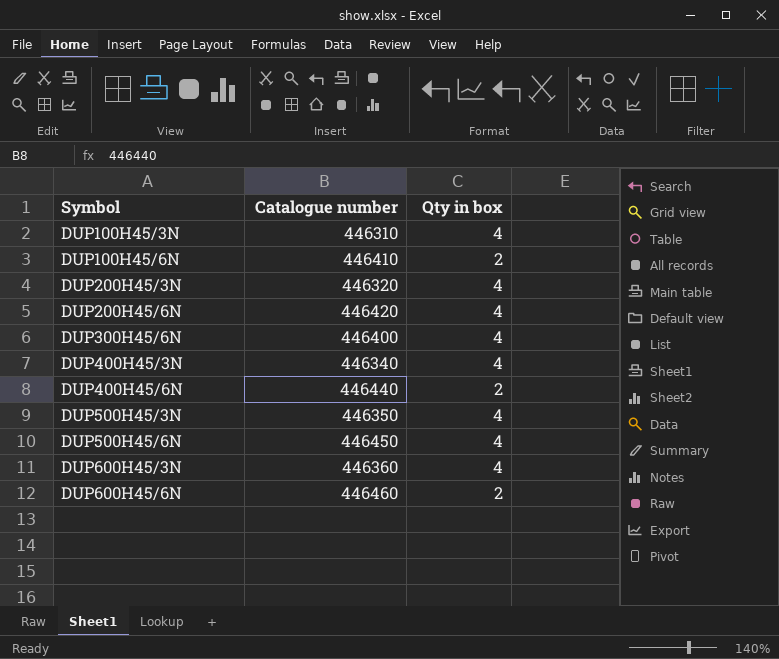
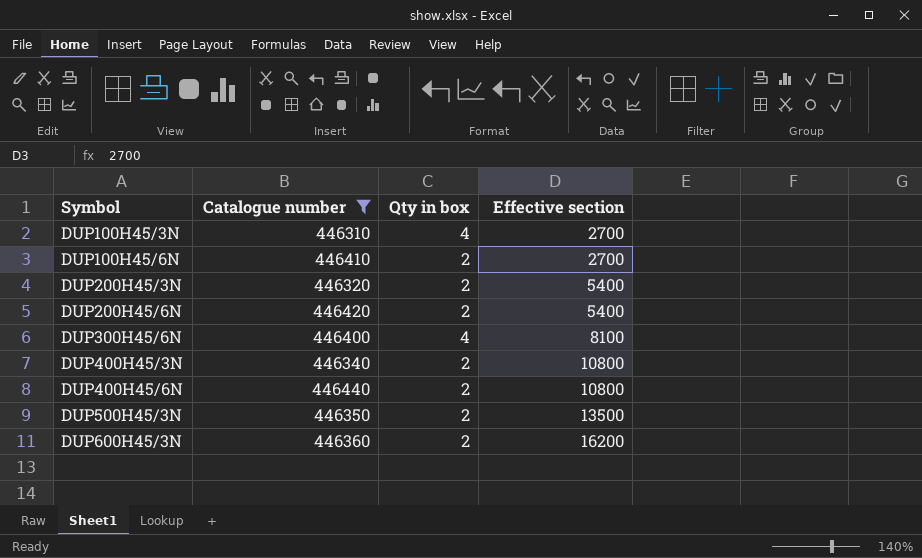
filter: none -> Catalogue number <= 446440
column Effective section | position: none -> 4
DUP200H45/3N | Qty in box: 4 -> 2
DUP200H45/6N | Qty in box: 4 -> 2
DUP400H45/3N | Qty in box: 4 -> 2
DUP500H45/3N | Qty in box: 4 -> 2
DUP600H45/3N | Qty in box: 4 -> 2

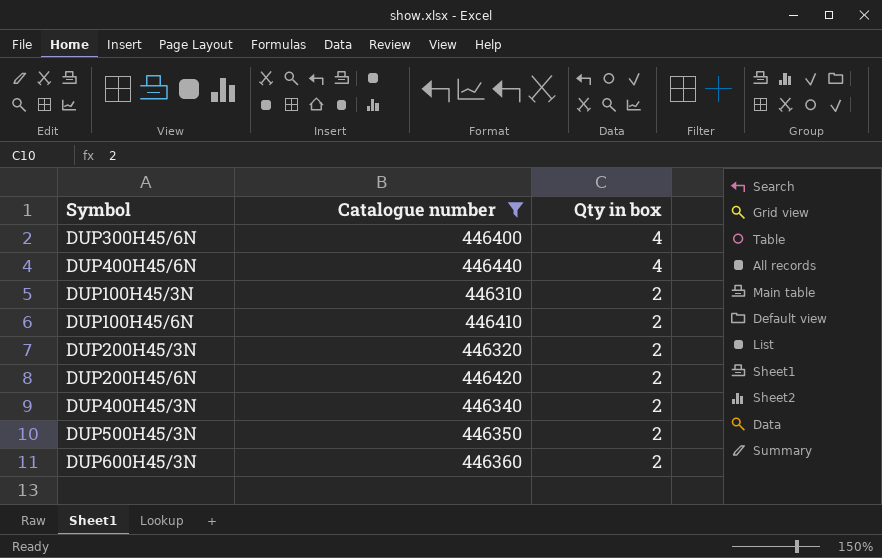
row order: Symbol ascending -> Qty in box descending
column Effective section | position: 4 -> none
DUP400H45/6N | Qty in box: 2 -> 4
DUP100H45/3N | Qty in box: 4 -> 2

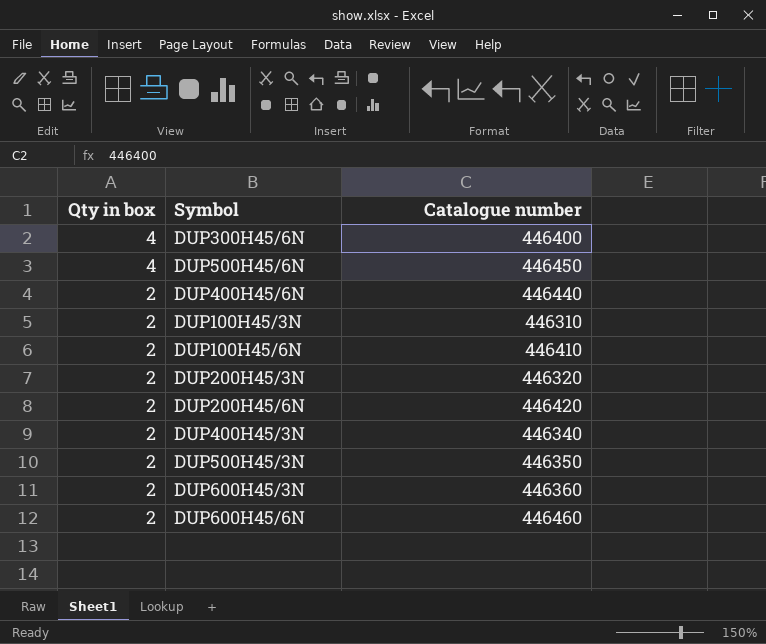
filter: Catalogue number <= 446440 -> none
column Qty in box | position: 3 -> 1
DUP400H45/6N | Qty in box: 4 -> 2

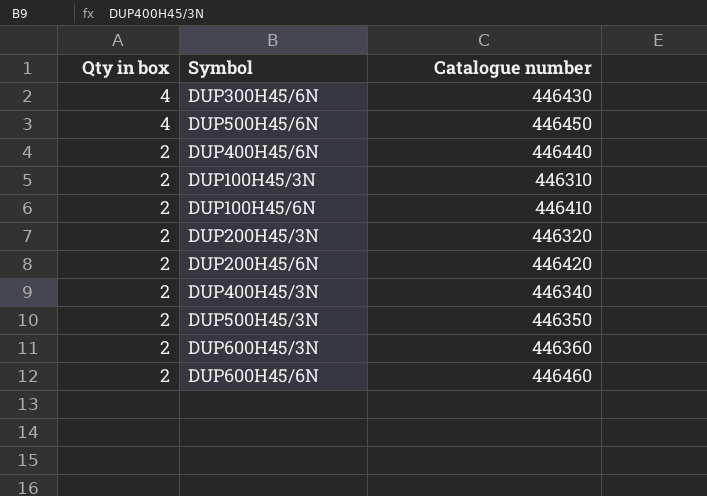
DUP300H45/6N | Catalogue number: 446400 -> 446430

